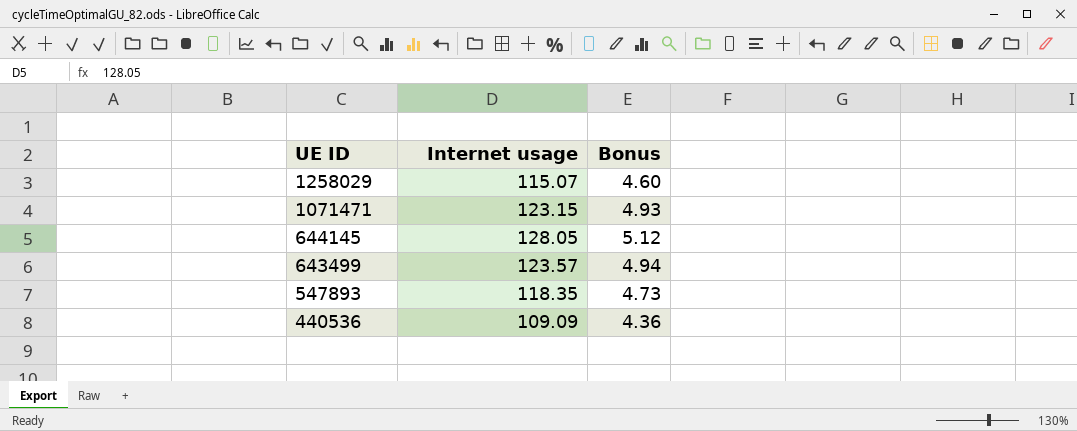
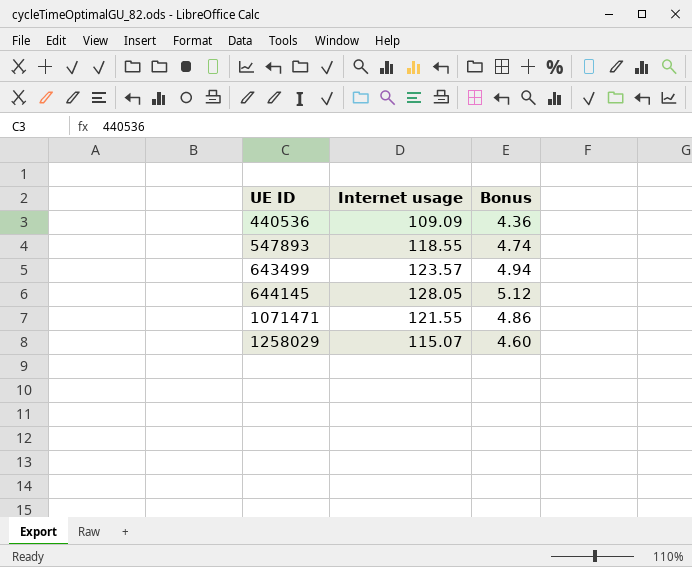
row order: UE ID descending -> UE ID ascending
547893 | Internet usage: 118.35 -> 118.55
547893 | Bonus: 4.73 -> 4.74
1071471 | Internet usage: 123.15 -> 121.55
1071471 | Bonus: 4.93 -> 4.86

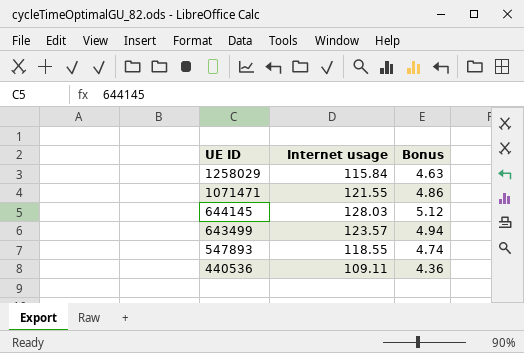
row order: UE ID ascending -> UE ID descending
1258029 | Internet usage: 115.07 -> 115.84
1258029 | Bonus: 4.60 -> 4.63
644145 | Internet usage: 128.05 -> 128.03
440536 | Internet usage: 109.09 -> 109.11

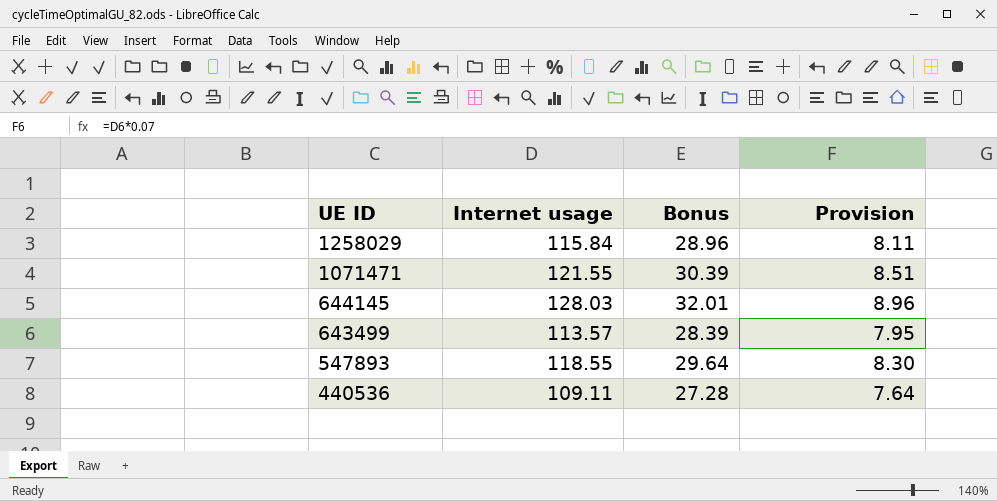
column Bonus | formula: [Internet usage] * 0.04 -> [Internet usage] * 0.25
column Provision | formula: none -> [Internet usage] * 0.07
643499 | Internet usage: 123.57 -> 113.57

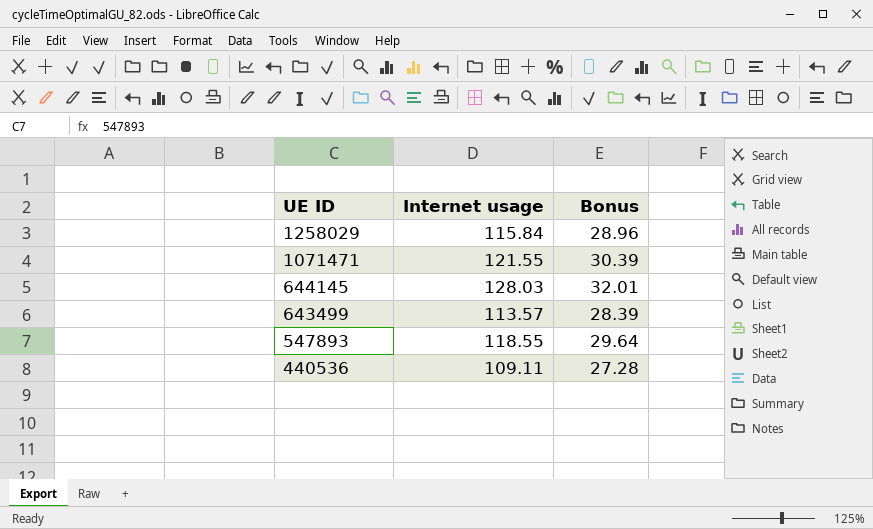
column Provision | formula: [Internet usage] * 0.07 -> none

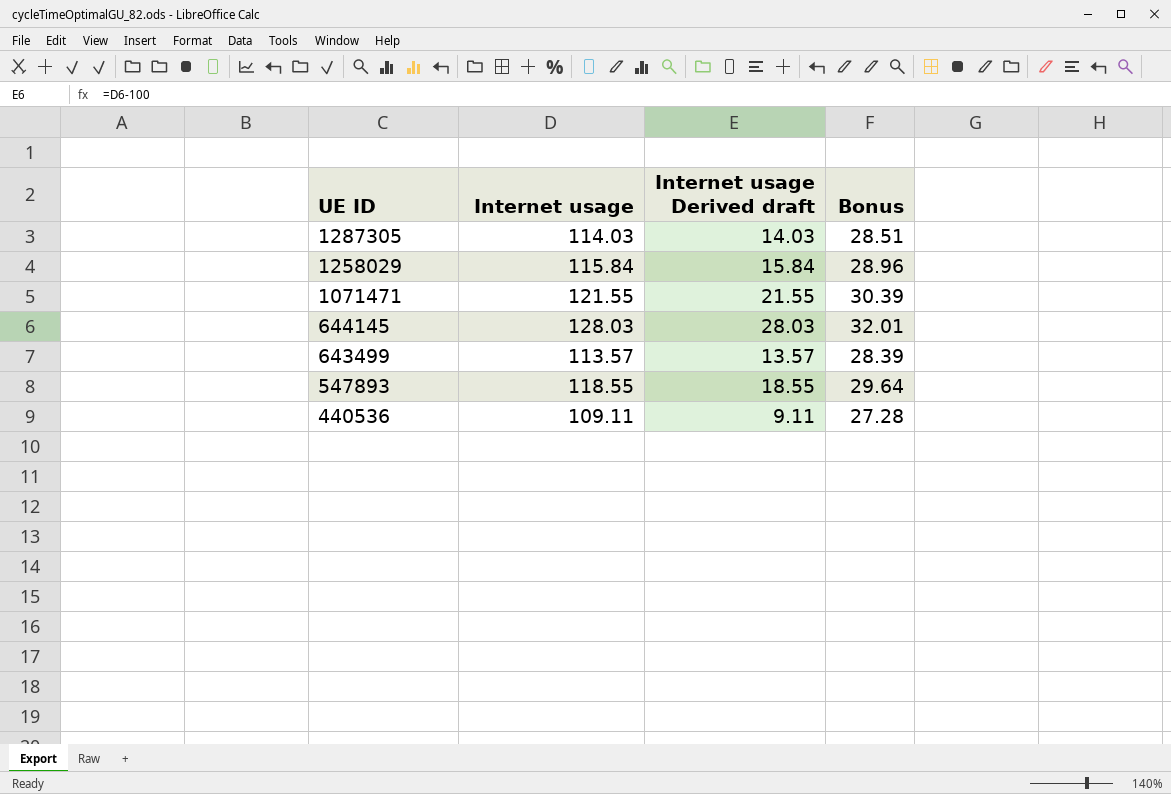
column Internet usage Derived draft | formula: none -> [Internet usage] - 100
row 1287305: none -> 114.03 | 14.03 | 28.51

